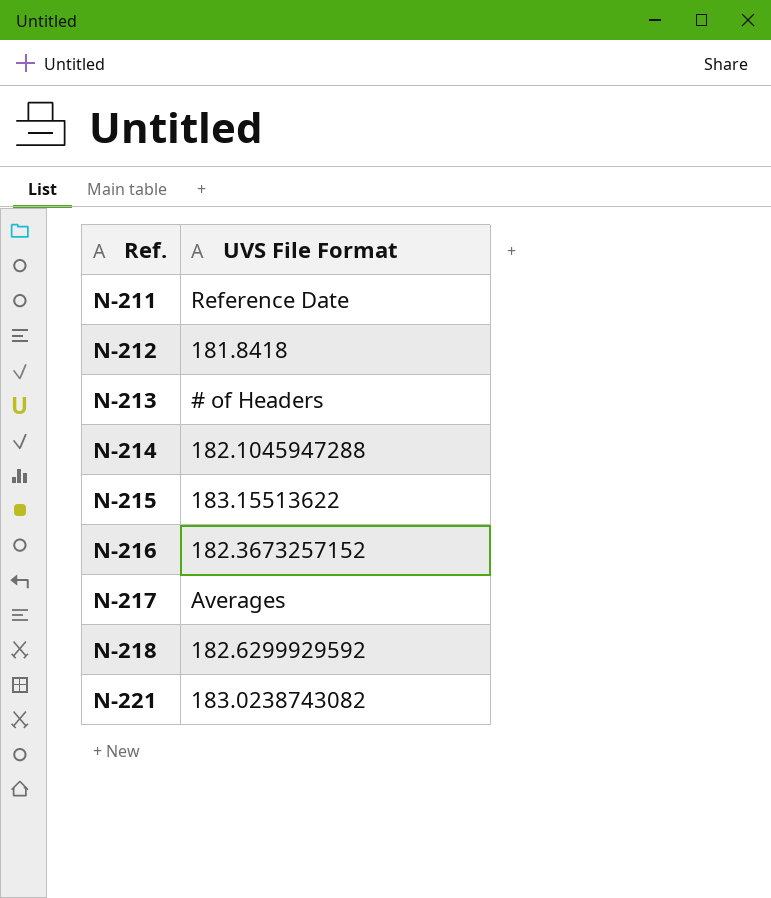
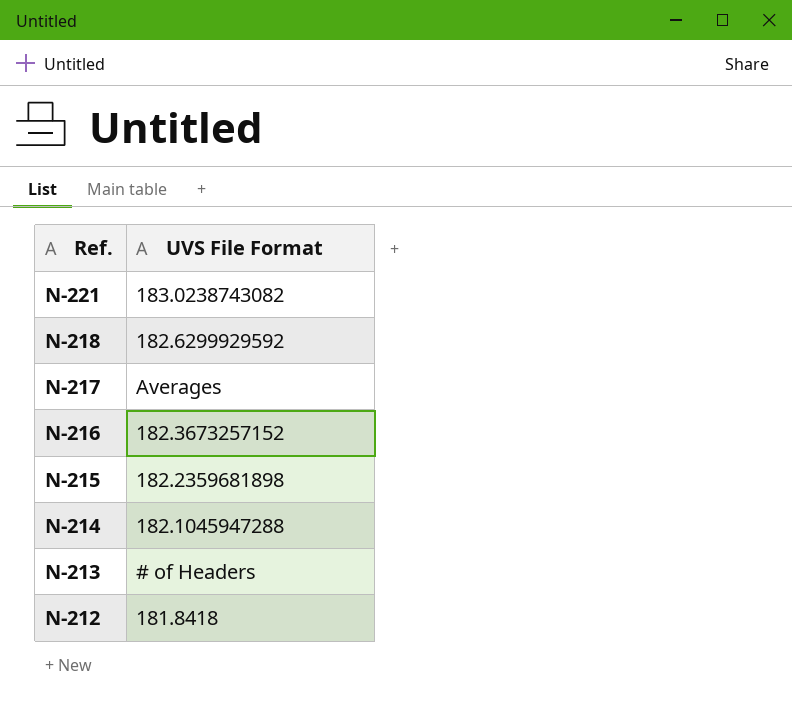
row order: Ref. ascending -> Ref. descending
row N-211: Reference Date -> none
N-215 | UVS File Format: 183.15513622 -> 182.2359681898

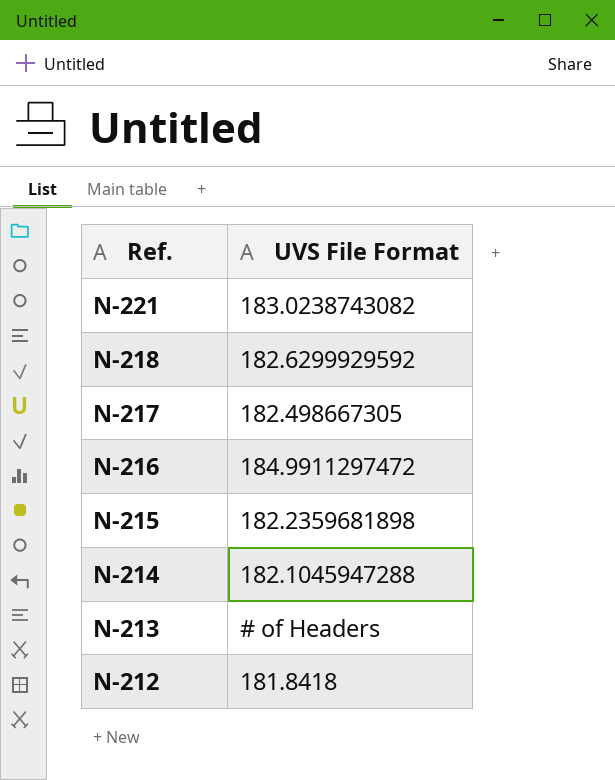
N-217 | UVS File Format: Averages -> 182.498667305
N-216 | UVS File Format: 182.3673257152 -> 184.9911297472

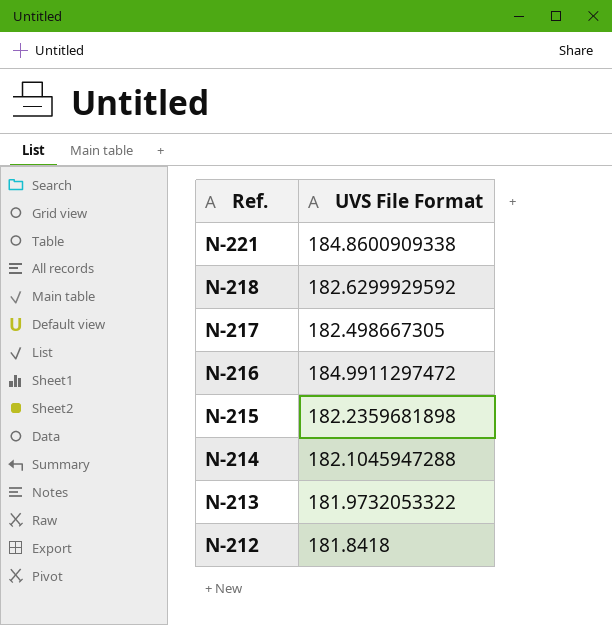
N-221 | UVS File Format: 183.0238743082 -> 184.8600909338
N-213 | UVS File Format: # of Headers -> 181.9732053322

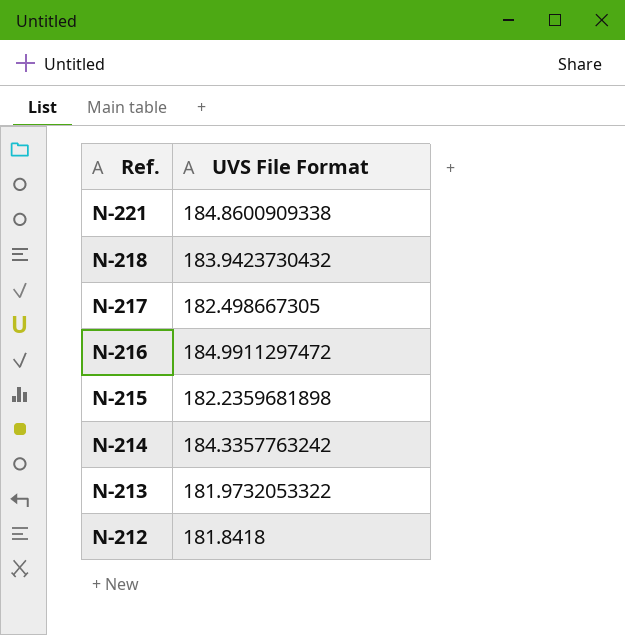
N-218 | UVS File Format: 182.6299929592 -> 183.9423730432
N-214 | UVS File Format: 182.1045947288 -> 184.3357763242

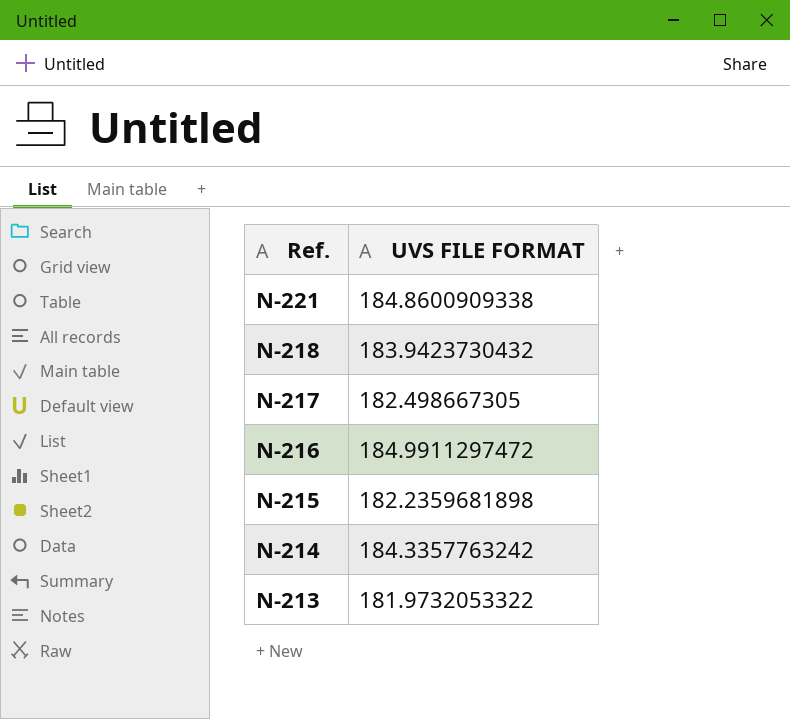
column name: UVS File Format -> UVS FILE FORMAT
row N-212: 181.8418 -> none

